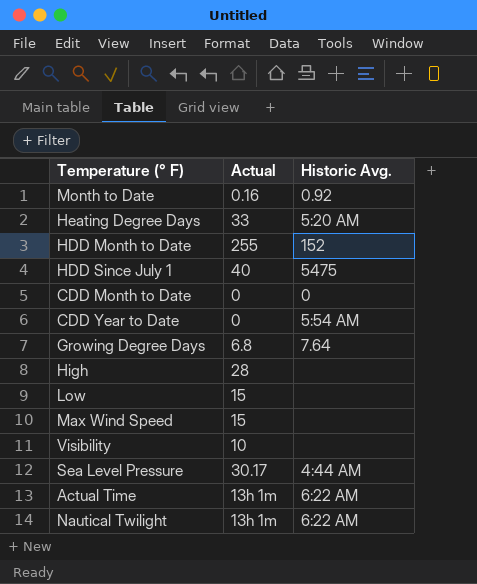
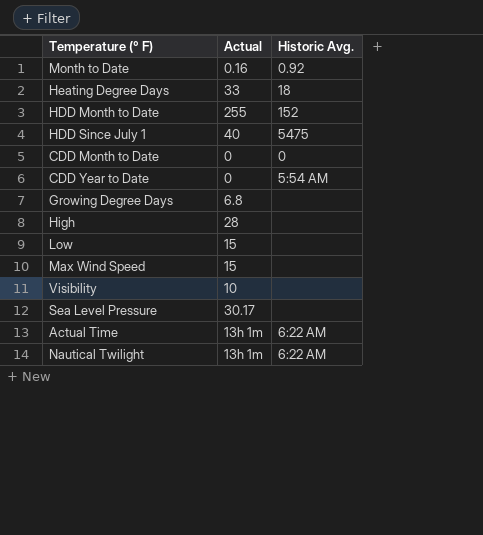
Heating Degree Days | Historic Avg.: 5:20 AM -> 18
Growing Degree Days | Historic Avg.: 7.64 -> none
Sea Level Pressure | Historic Avg.: 4:44 AM -> none

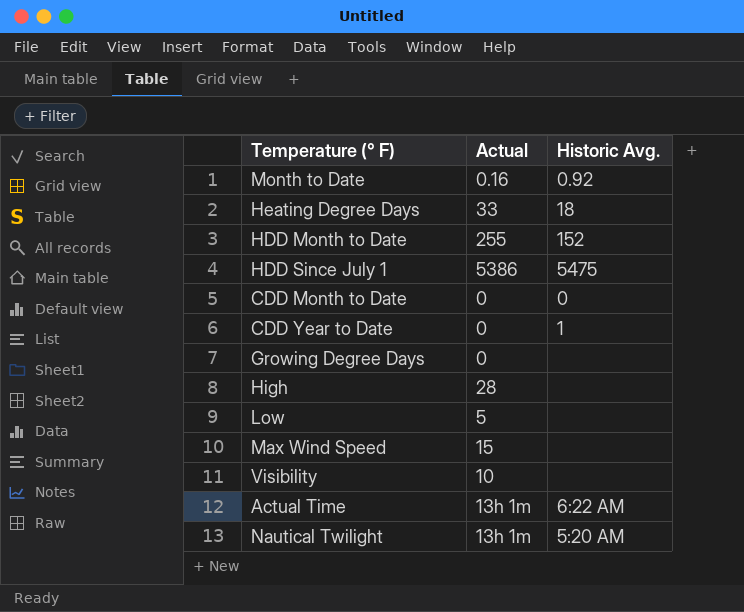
row Sea Level Pressure: 30.17 | none -> none
HDD Since July 1 | Actual: 40 -> 5386
CDD Year to Date | Historic Avg.: 5:54 AM -> 1
Growing Degree Days | Actual: 6.8 -> 0
Low | Actual: 15 -> 5
Nautical Twilight | Historic Avg.: 6:22 AM -> 5:20 AM

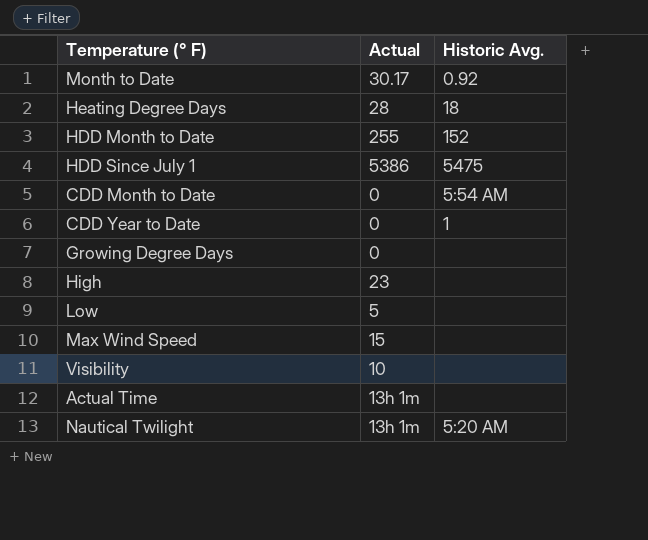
Month to Date | Actual: 0.16 -> 30.17
Heating Degree Days | Actual: 33 -> 28
CDD Month to Date | Historic Avg.: 0 -> 5:54 AM
High | Actual: 28 -> 23
Actual Time | Historic Avg.: 6:22 AM -> none

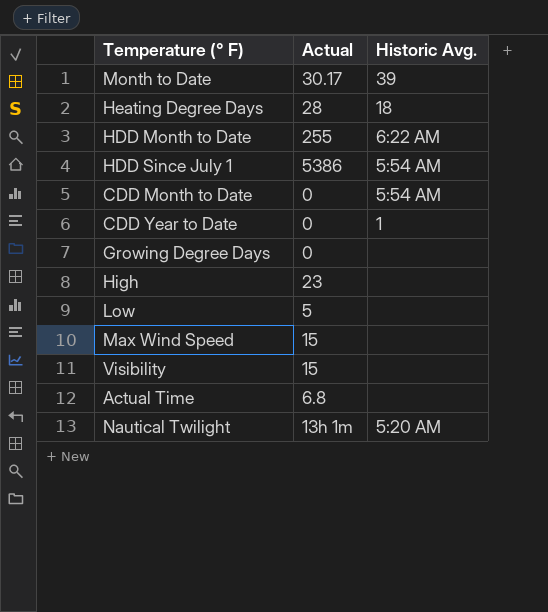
Month to Date | Historic Avg.: 0.92 -> 39
HDD Month to Date | Historic Avg.: 152 -> 6:22 AM
HDD Since July 1 | Historic Avg.: 5475 -> 5:54 AM
Visibility | Actual: 10 -> 15
Actual Time | Actual: 13h 1m -> 6.8

